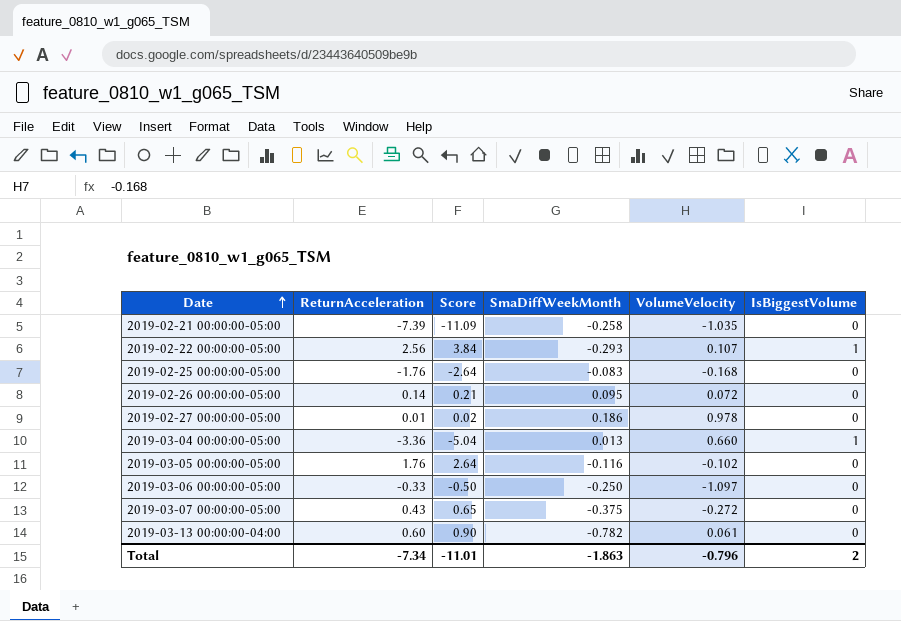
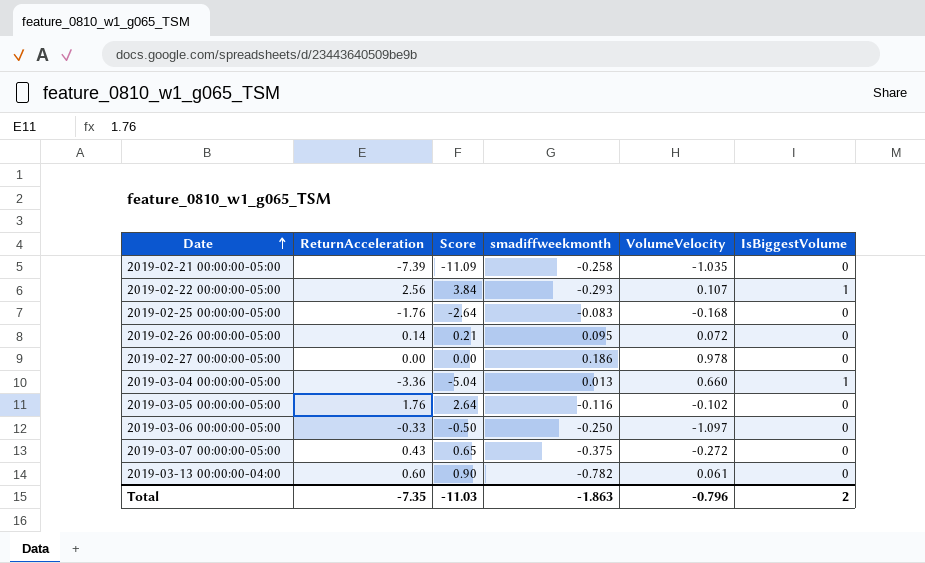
column name: SmaDiffWeekMonth -> smadiffweekmonth
2019-02-27 00:00:00-05:00 | ReturnAcceleration: 0.01 -> 0.00
2019-02-27 00:00:00-05:00 | Score: 0.02 -> 0.00
Total | ReturnAcceleration: -7.34 -> -7.35
Total | Score: -11.01 -> -11.03

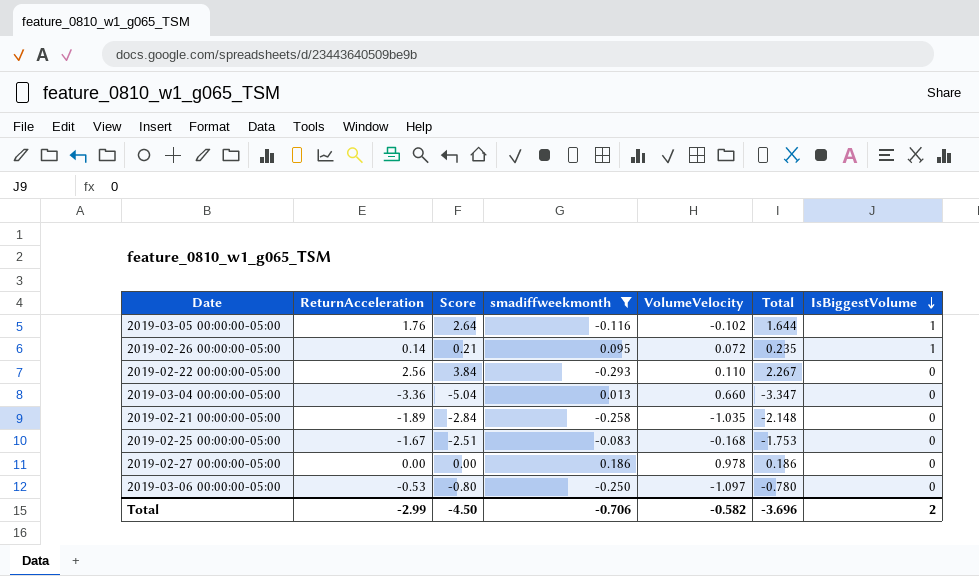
filter: none -> smadiffweekmonth >= -0.293
row order: Date ascending -> IsBiggestVolume descending
column Total | formula: none -> [ReturnAcceleration] + [smadiffweekmonth]
2019-03-05 00:00:00-05:00 | IsBiggestVolume: 0 -> 1
2019-02-26 00:00:00-05:00 | IsBiggestVolume: 0 -> 1
2019-02-22 00:00:00-05:00 | VolumeVelocity: 0.107 -> 0.110
2019-02-22 00:00:00-05:00 | IsBiggestVolume: 1 -> 0
2019-03-04 00:00:00-05:00 | IsBiggestVolume: 1 -> 0
2019-02-21 00:00:00-05:00 | ReturnAcceleration: -7.39 -> -1.89
2019-02-21 00:00:00-05:00 | Score: -11.09 -> -2.84
2019-02-25 00:00:00-05:00 | ReturnAcceleration: -1.76 -> -1.67
2019-02-25 00:00:00-05:00 | Score: -2.64 -> -2.51
2019-03-06 00:00:00-05:00 | ReturnAcceleration: -0.33 -> -0.53
2019-03-06 00:00:00-05:00 | Score: -0.50 -> -0.80
Total | ReturnAcceleration: -7.35 -> -2.99
Total | Score: -11.03 -> -4.50
Total | smadiffweekmonth: -1.863 -> -0.706
Total | VolumeVelocity: -0.796 -> -0.582

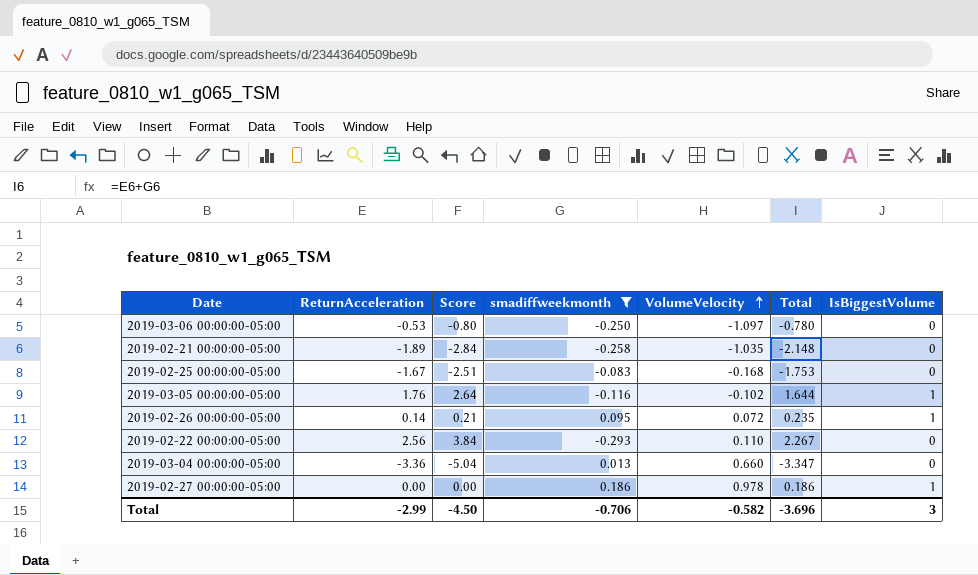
row order: IsBiggestVolume descending -> VolumeVelocity ascending
2019-02-27 00:00:00-05:00 | IsBiggestVolume: 0 -> 1
Total | IsBiggestVolume: 2 -> 3

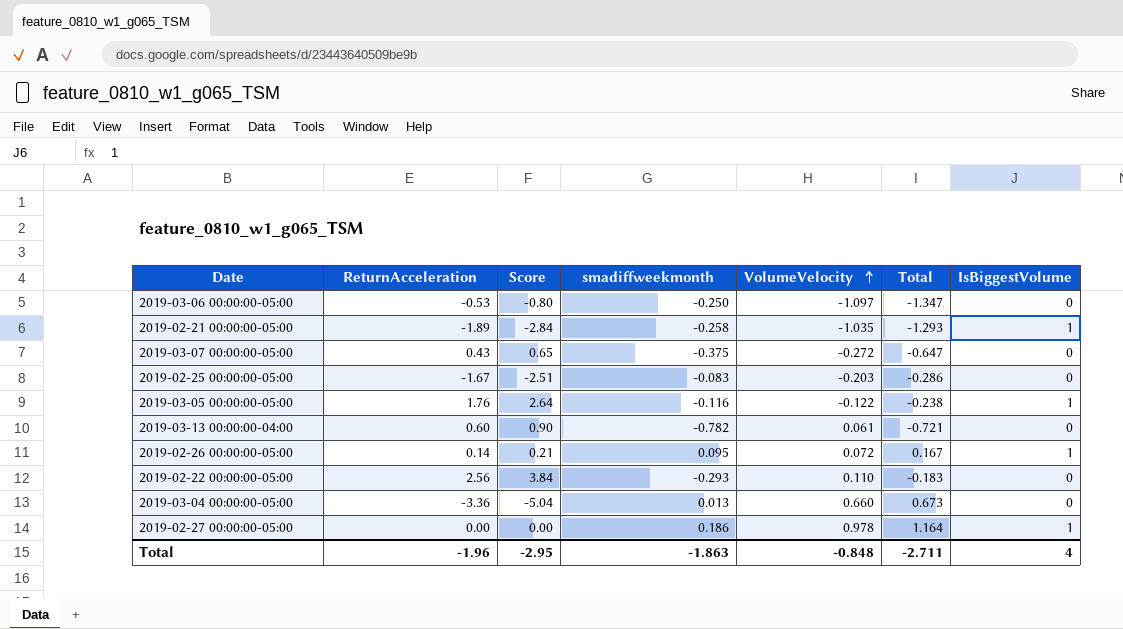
filter: smadiffweekmonth >= -0.293 -> none
column Total | formula: [ReturnAcceleration] + [smadiffweekmonth] -> [smadiffweekmonth] + [VolumeVelocity]
2019-02-21 00:00:00-05:00 | IsBiggestVolume: 0 -> 1
2019-02-25 00:00:00-05:00 | VolumeVelocity: -0.168 -> -0.203
2019-03-05 00:00:00-05:00 | VolumeVelocity: -0.102 -> -0.122
Total | ReturnAcceleration: -2.99 -> -1.96
Total | Score: -4.50 -> -2.95
Total | smadiffweekmonth: -0.706 -> -1.863
Total | VolumeVelocity: -0.582 -> -0.848
Total | Total: -3.696 -> -2.711
Total | IsBiggestVolume: 3 -> 4

